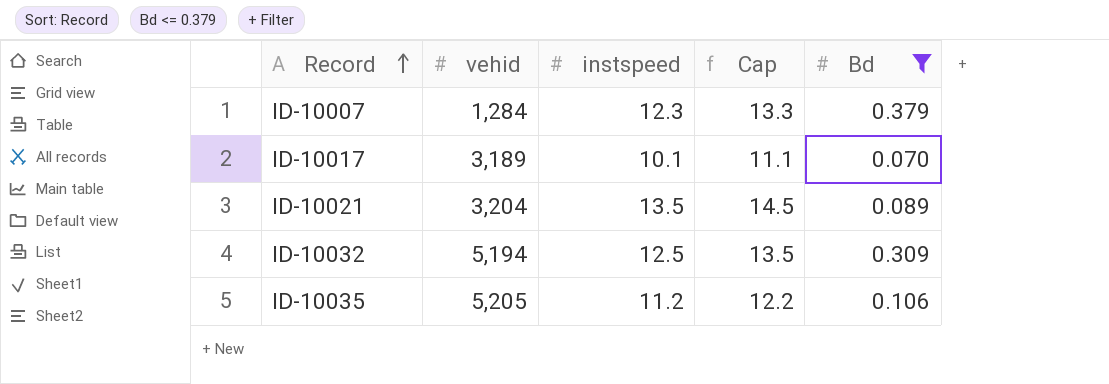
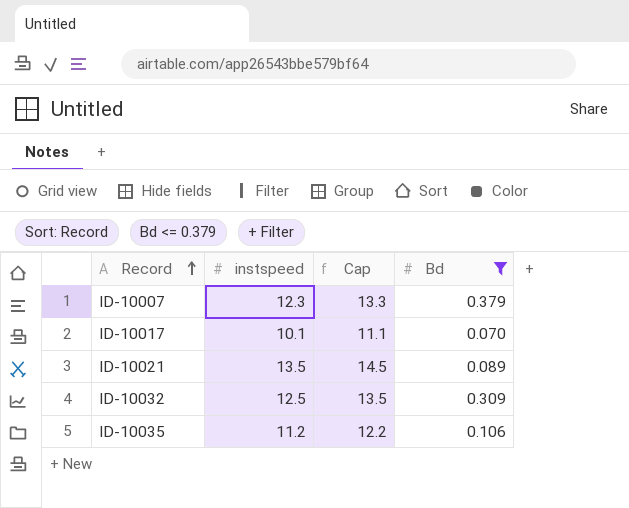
column vehid | position: 2 -> none

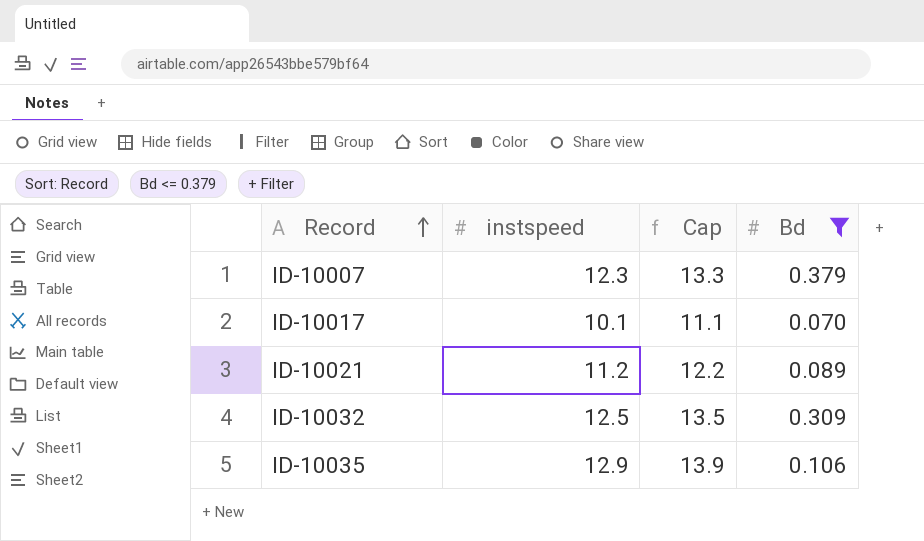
ID-10021 | instspeed: 13.5 -> 11.2
ID-10021 | Cap: 14.5 -> 12.2
ID-10035 | instspeed: 11.2 -> 12.9
ID-10035 | Cap: 12.2 -> 13.9

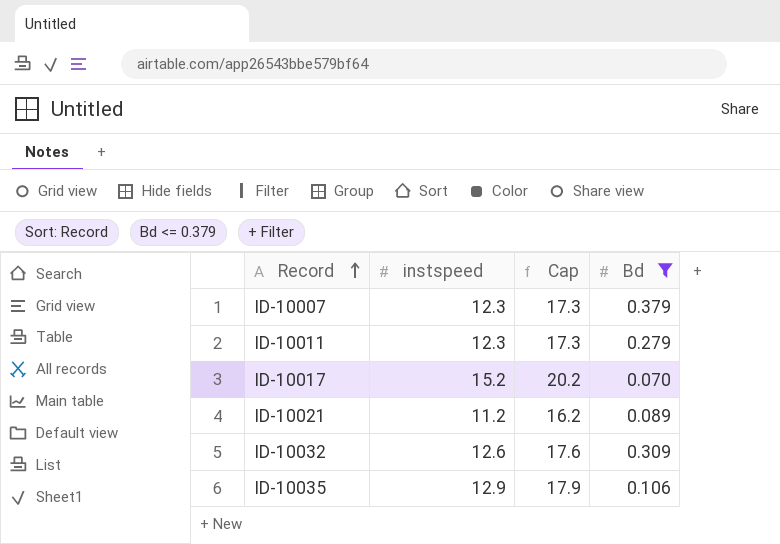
column Cap | formula: [instspeed] + 1 -> [instspeed] + 5
row ID-10011: none -> 12.3 | 17.3 | 0.279
ID-10017 | instspeed: 10.1 -> 15.2
ID-10032 | instspeed: 12.5 -> 12.6

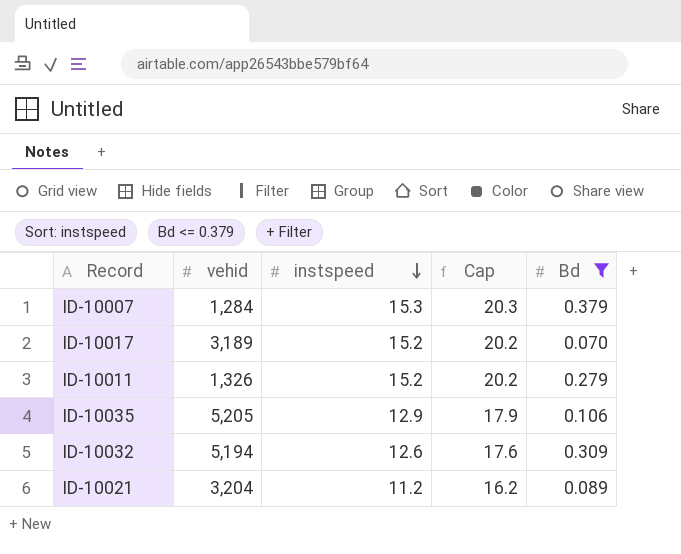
row order: Record ascending -> instspeed descending
column vehid | position: none -> 2
ID-10007 | instspeed: 12.3 -> 15.3
ID-10007 | Cap: 17.3 -> 20.3
ID-10011 | instspeed: 12.3 -> 15.2
ID-10011 | Cap: 17.3 -> 20.2

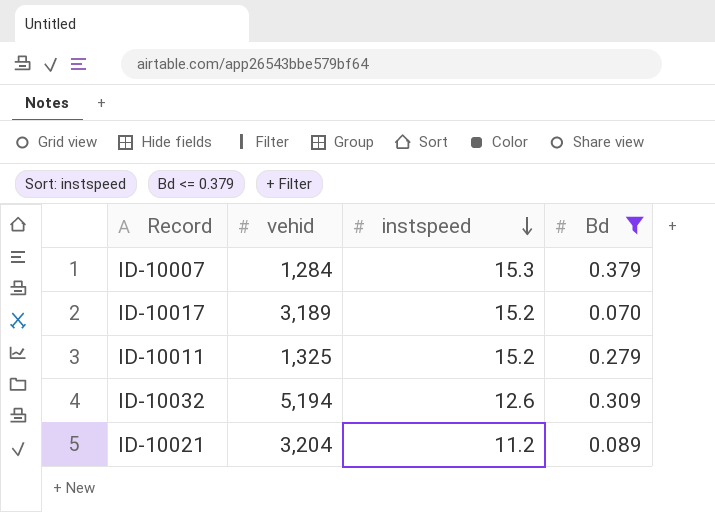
column Cap | formula: [instspeed] + 5 -> none
row ID-10035: 5,205 | 12.9 | 17.9 | 0.106 -> none
ID-10011 | vehid: 1,326 -> 1,325

